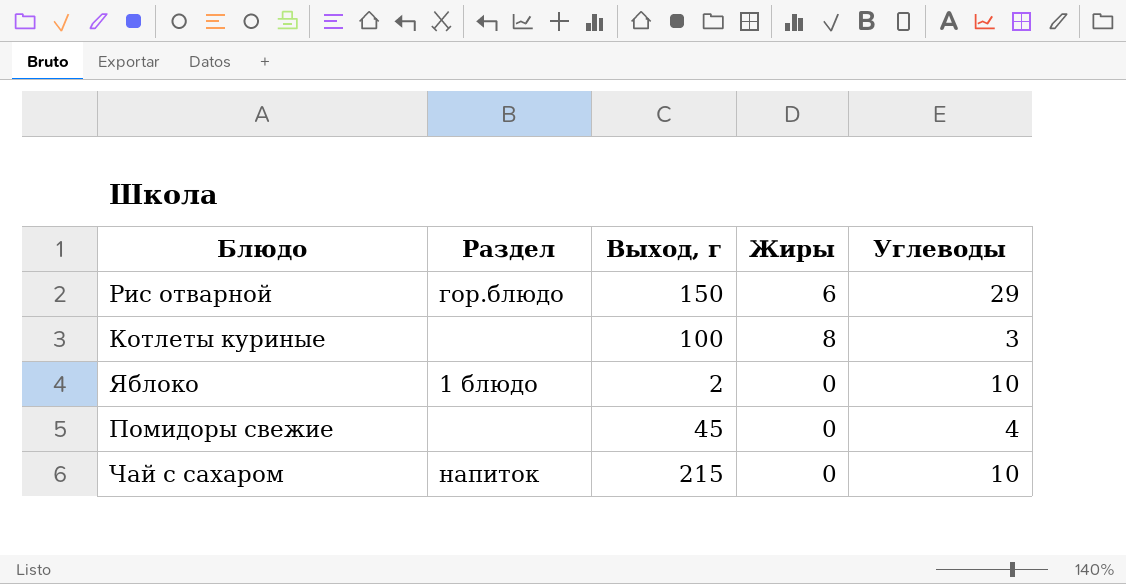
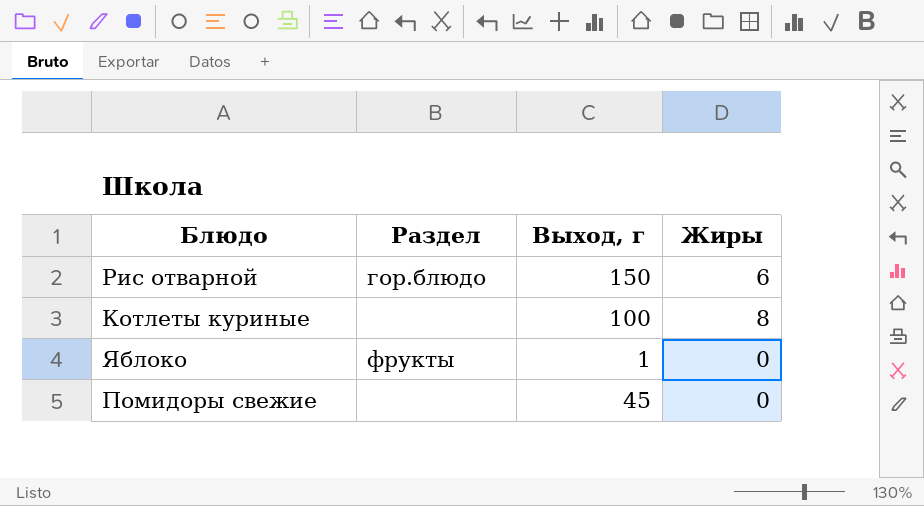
column Углеводы | position: 5 -> none
row Чай с сахаром: напиток | 215 | 0 | 10 -> none
Яблоко | Раздел: 1 блюдо -> фрукты
Яблоко | Выход, г: 2 -> 1

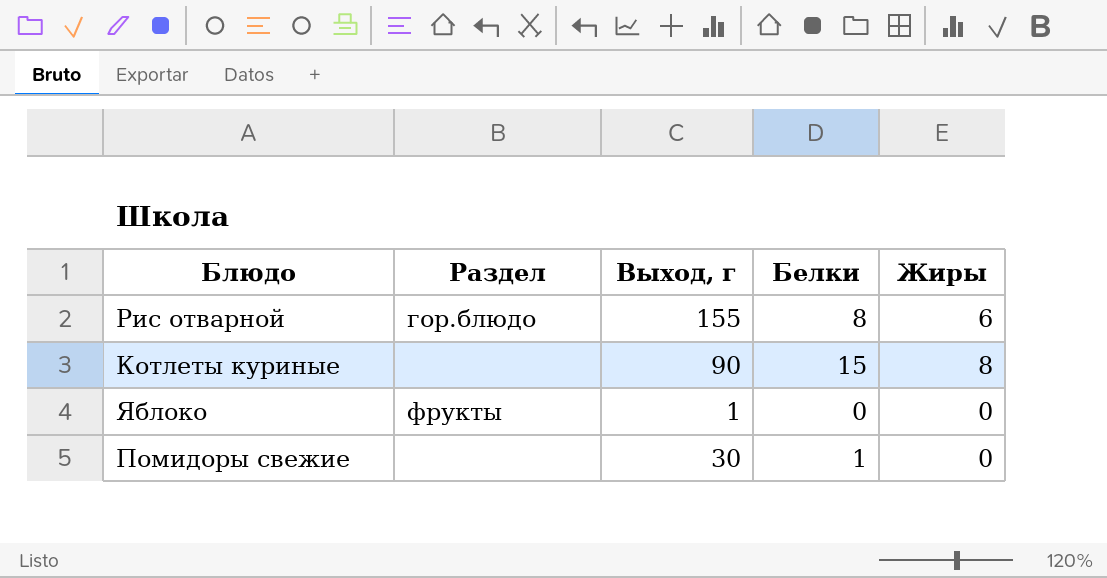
column Белки | position: none -> 4
Рис отварной | Выход, г: 150 -> 155
Котлеты куриные | Выход, г: 100 -> 90
Помидоры свежие | Выход, г: 45 -> 30

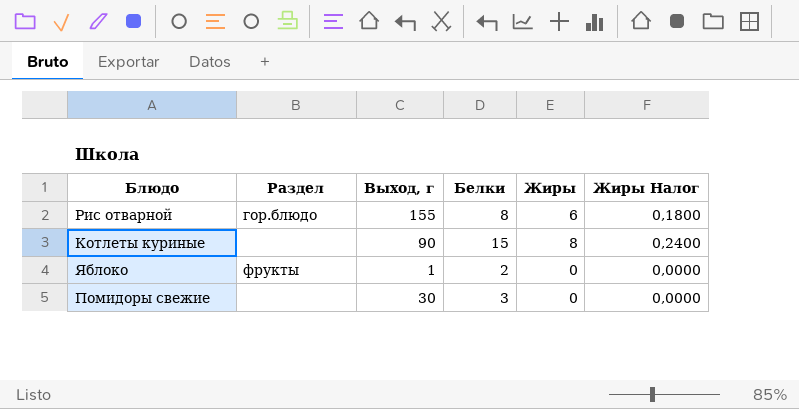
column Жиры Налог | formula: none -> [Жиры] * 0,03
Яблоко | Белки: 0 -> 2
Помидоры свежие | Белки: 1 -> 3

